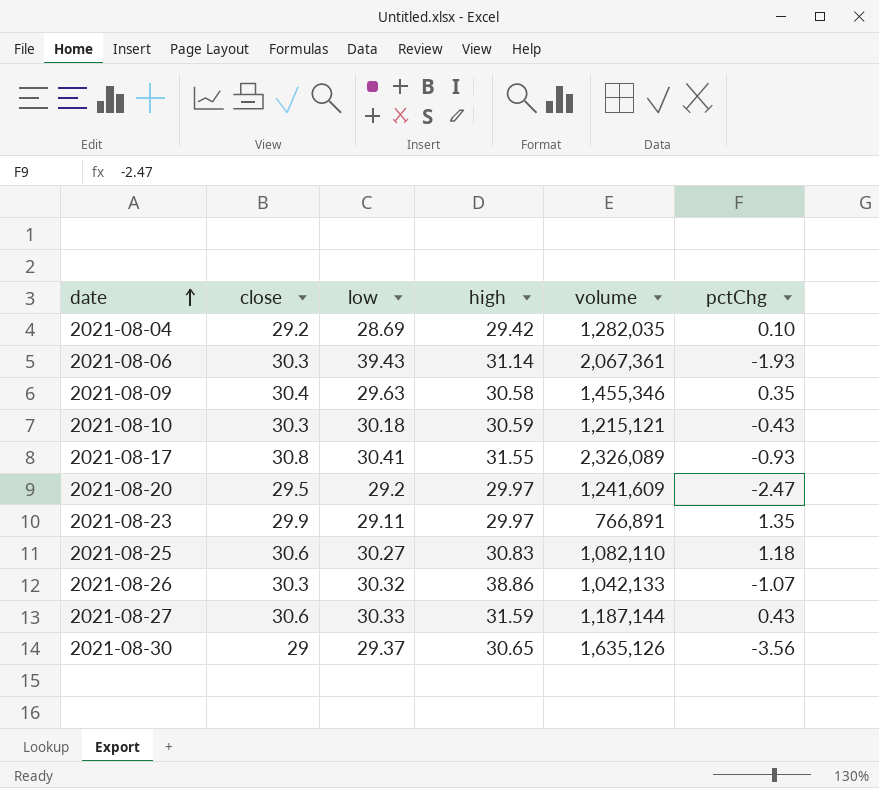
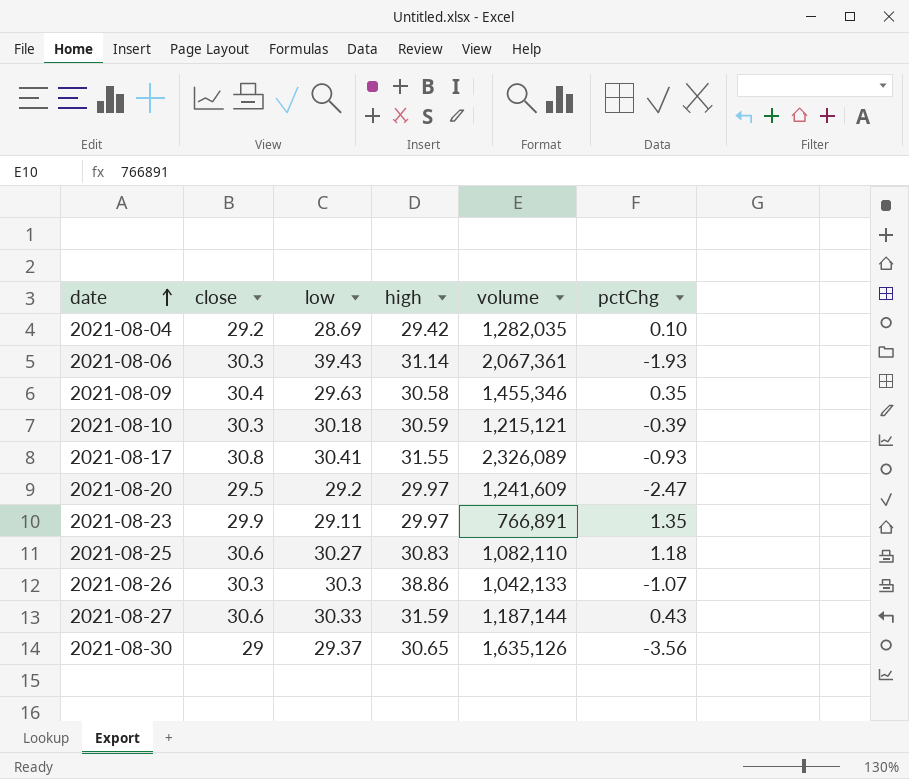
2021-08-10 | pctChg: -0.43 -> -0.39
2021-08-26 | low: 30.32 -> 30.3

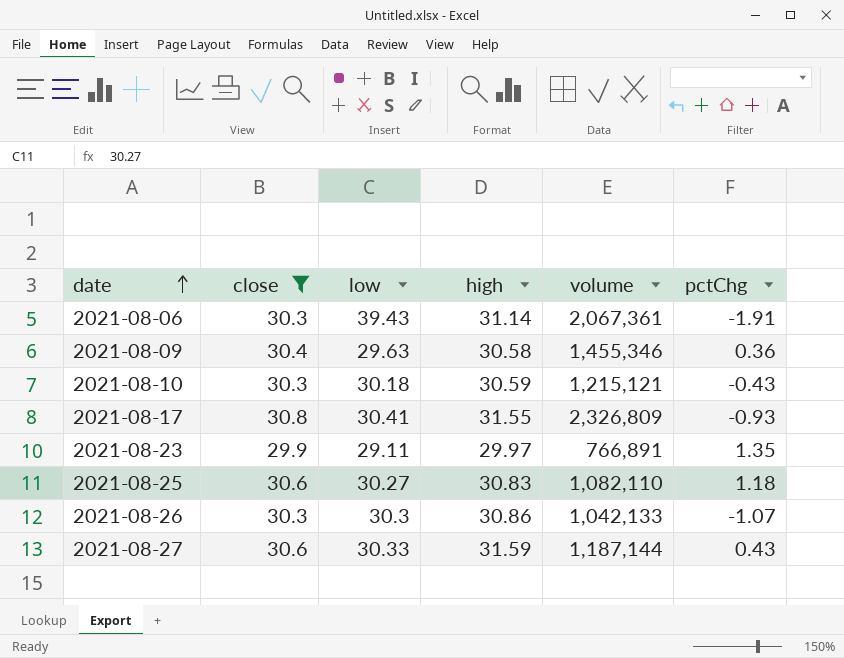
filter: none -> close >= 29.9
2021-08-06 | pctChg: -1.93 -> -1.91
2021-08-09 | pctChg: 0.35 -> 0.36
2021-08-10 | pctChg: -0.39 -> -0.43
2021-08-17 | volume: 2,326,089 -> 2,326,809
2021-08-26 | high: 38.86 -> 30.86

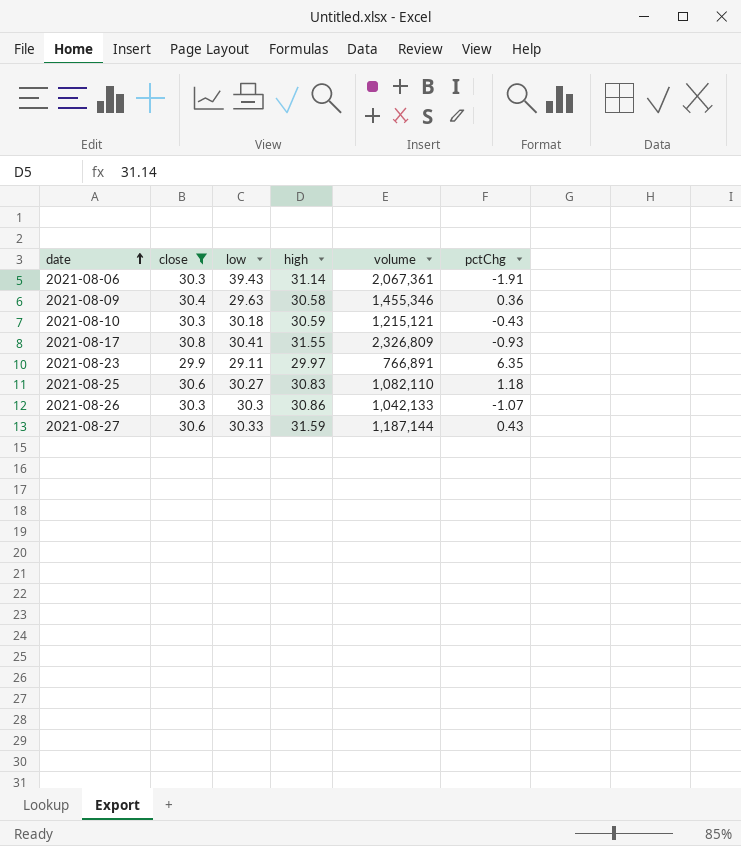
2021-08-23 | pctChg: 1.35 -> 6.35

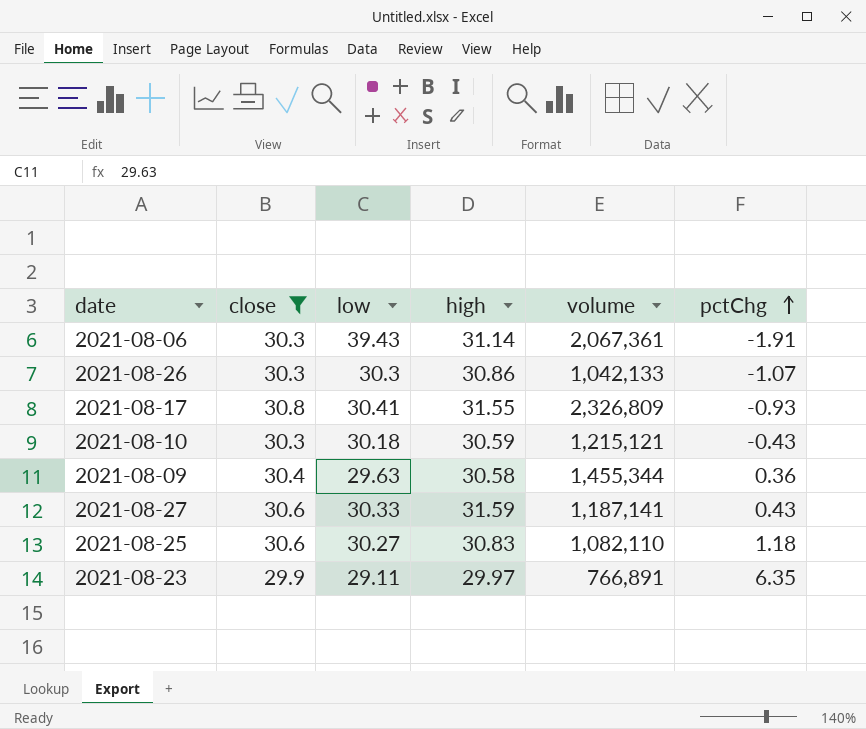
row order: date ascending -> pctChg ascending
2021-08-09 | volume: 1,455,346 -> 1,455,344
2021-08-27 | volume: 1,187,144 -> 1,187,141

